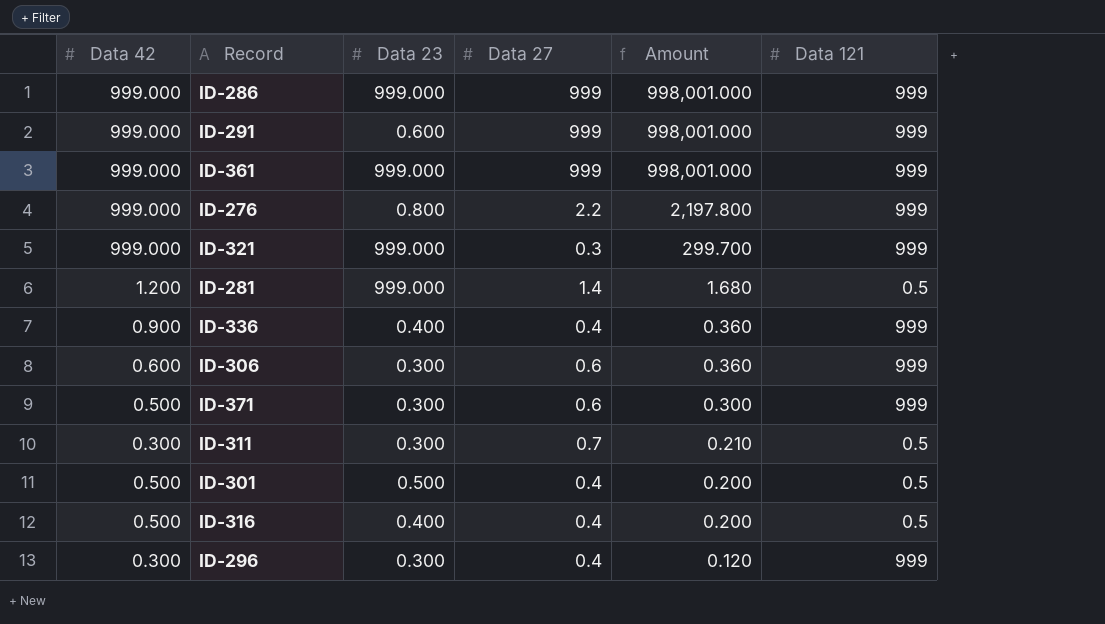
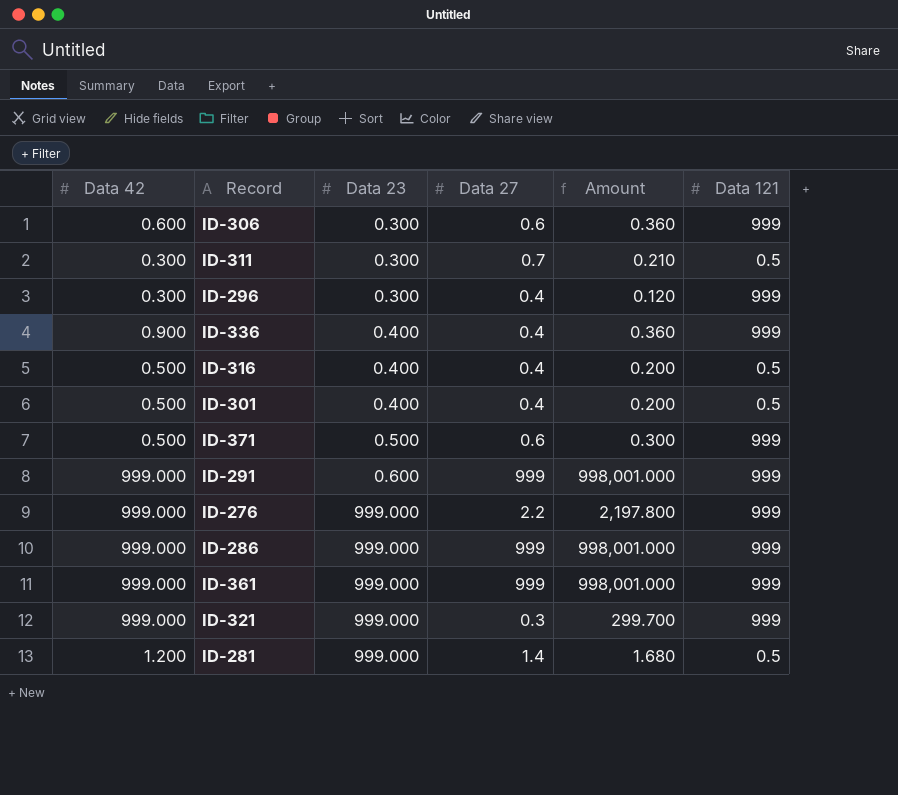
row order: Amount descending -> Data 23 ascending
ID-301 | Data 23: 0.500 -> 0.400
ID-371 | Data 23: 0.300 -> 0.500
ID-276 | Data 23: 0.800 -> 999.000

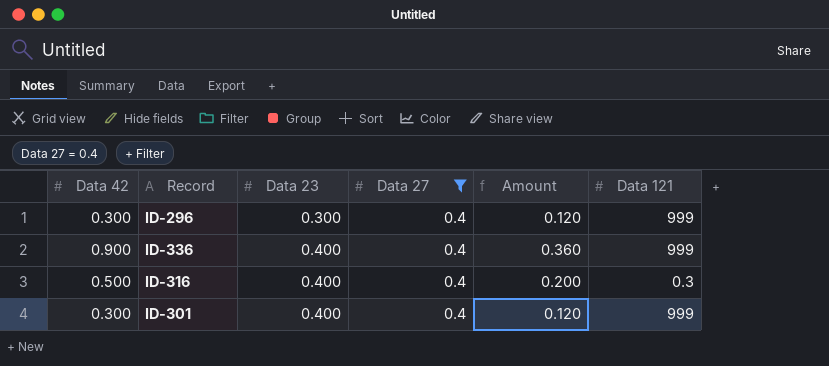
filter: none -> Data 27 = 0.4
ID-316 | Data 121: 0.5 -> 0.3
ID-301 | Data 42: 0.500 -> 0.300
ID-301 | Amount: 0.200 -> 0.120
ID-301 | Data 121: 0.5 -> 999

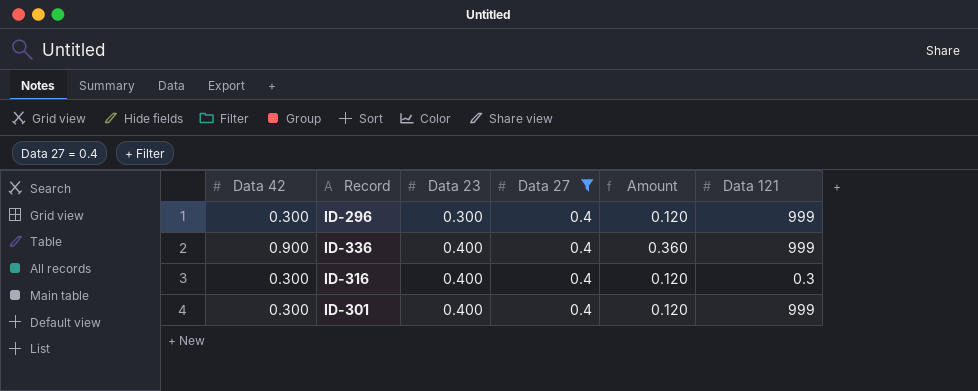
ID-316 | Data 42: 0.500 -> 0.300
ID-316 | Amount: 0.200 -> 0.120

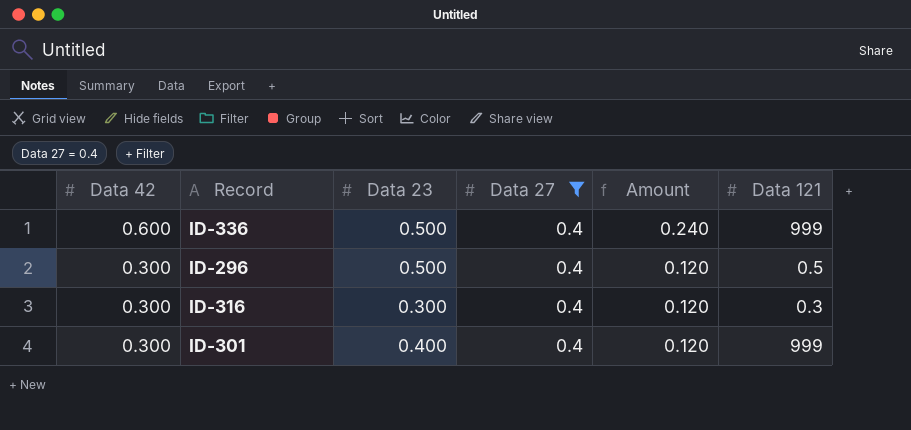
row order: Data 23 ascending -> Data 42 descending
ID-336 | Data 42: 0.900 -> 0.600
ID-336 | Data 23: 0.400 -> 0.500
ID-336 | Amount: 0.360 -> 0.240
ID-296 | Data 23: 0.300 -> 0.500
ID-296 | Data 121: 999 -> 0.5
ID-316 | Data 23: 0.400 -> 0.300

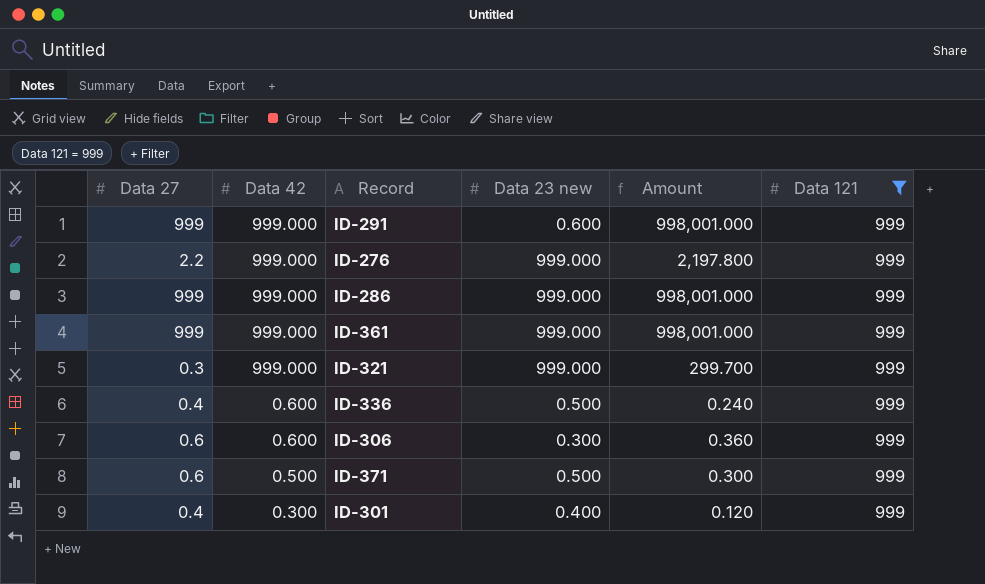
filter: Data 27 = 0.4 -> Data 121 = 999
column Data 27 | position: 4 -> 1
column name: Data 23 -> Data 23 new

